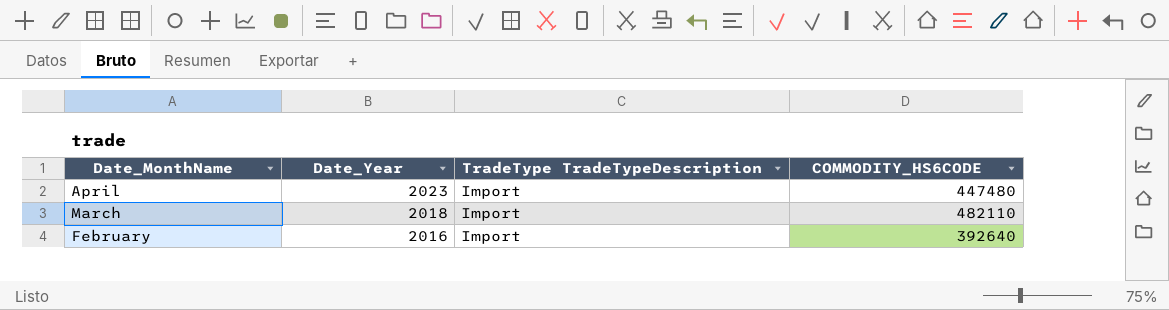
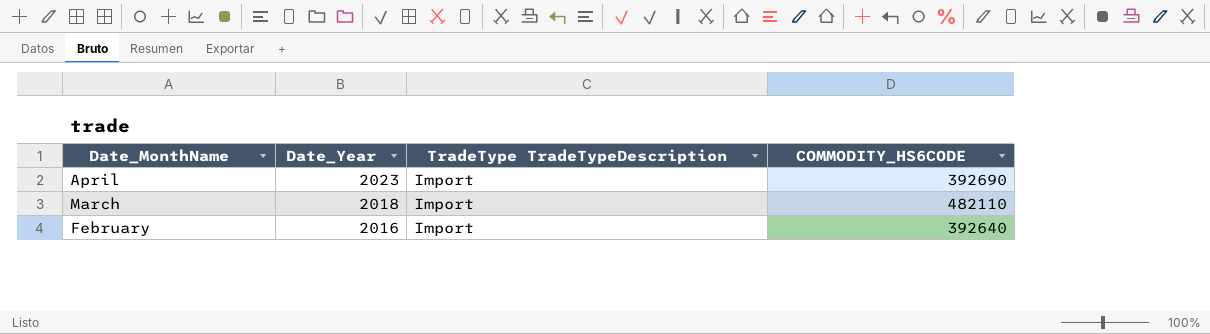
April | COMMODITY_HS6CODE: 447480 -> 392690

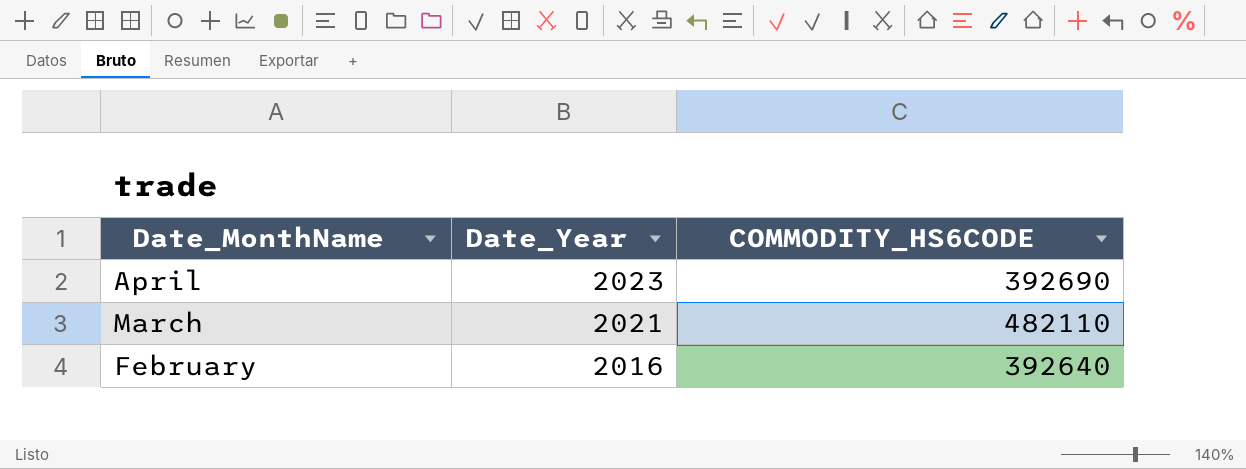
column TradeType TradeTypeDescription | position: 3 -> none
March | Date_Year: 2018 -> 2021

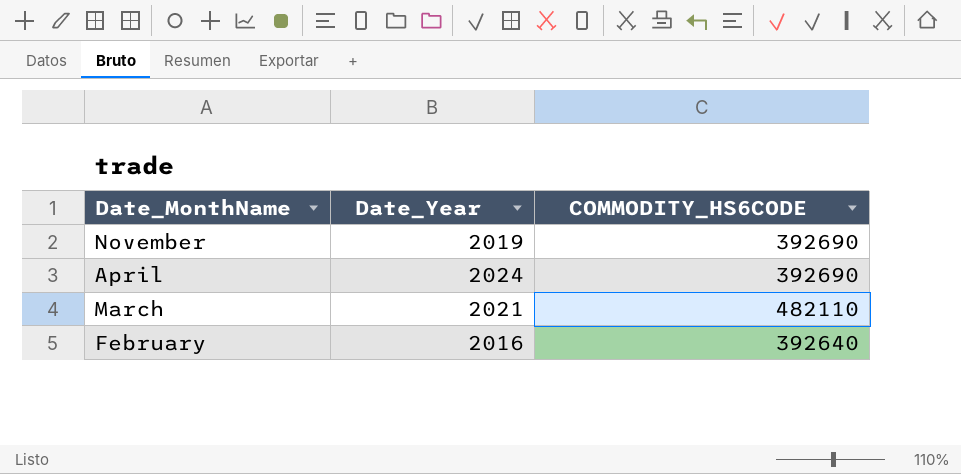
row November: none -> 2019 | 392690
April | Date_Year: 2023 -> 2024

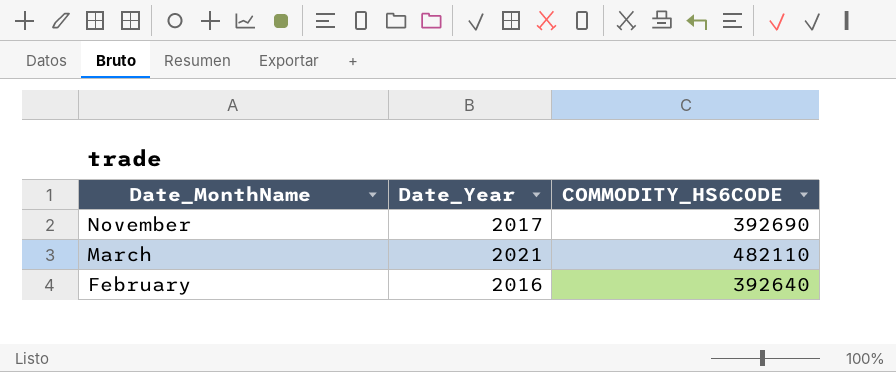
row April: 2024 | 392690 -> none
November | Date_Year: 2019 -> 2017

